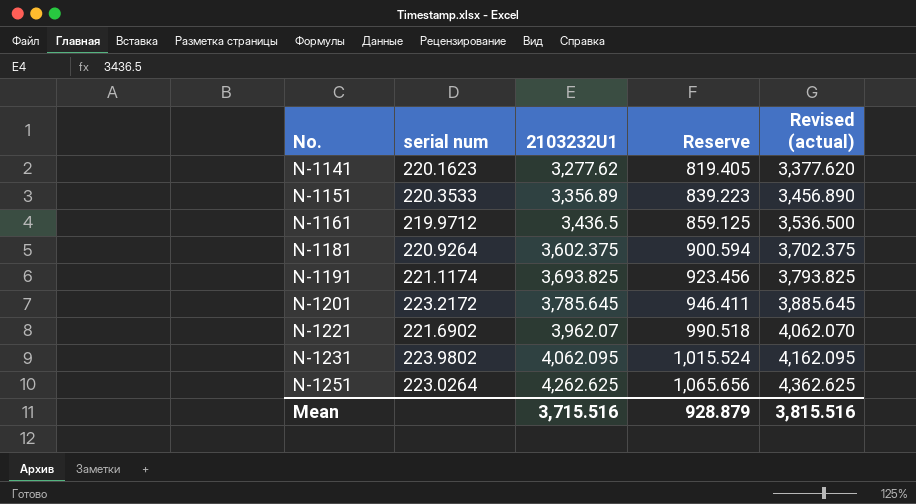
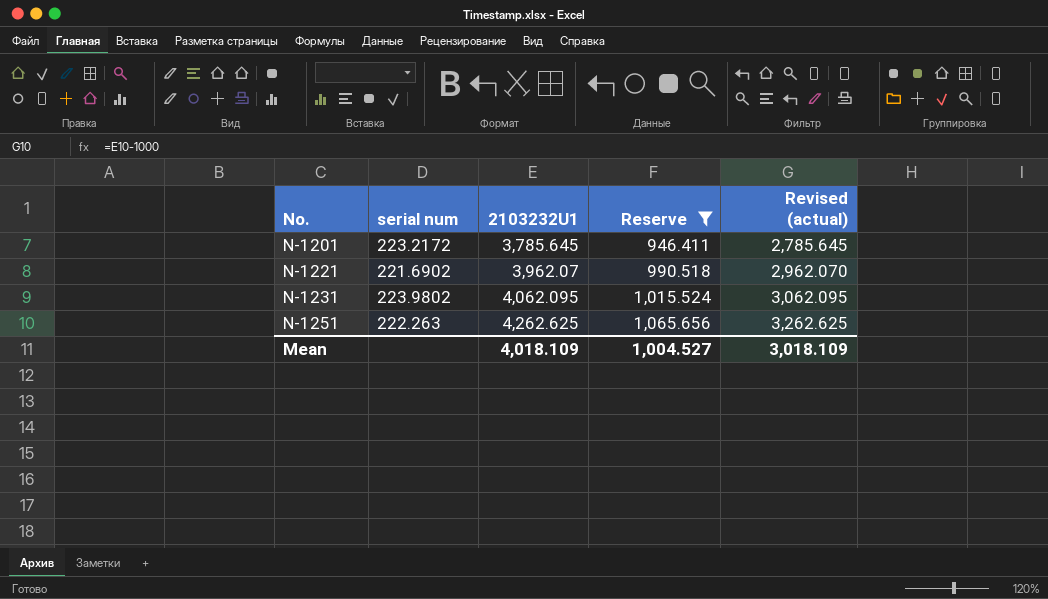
filter: none -> Reserve >= 946.411
column Revised (actual) | formula: [2103232U1] + 100 -> [2103232U1] - 1000
N-1251 | serial num: 223.0264 -> 222.263
Mean | 2103232U1: 3,715.516 -> 4,018.109
Mean | Reserve: 928.879 -> 1,004.527
Mean | Revised (actual): 3,815.516 -> 3,018.109

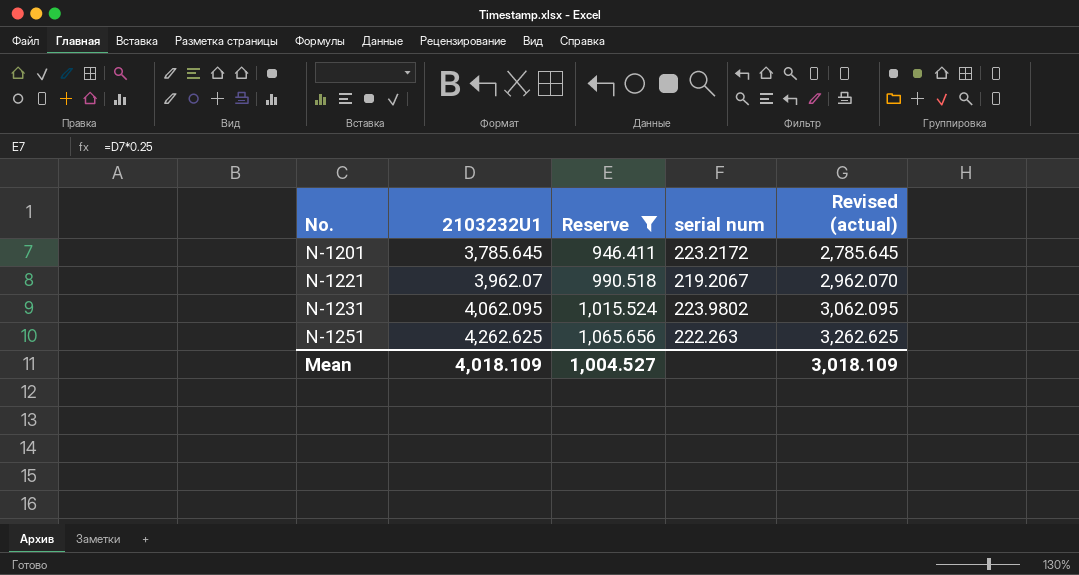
column serial num | position: 2 -> 4
N-1221 | serial num: 221.6902 -> 219.2067

